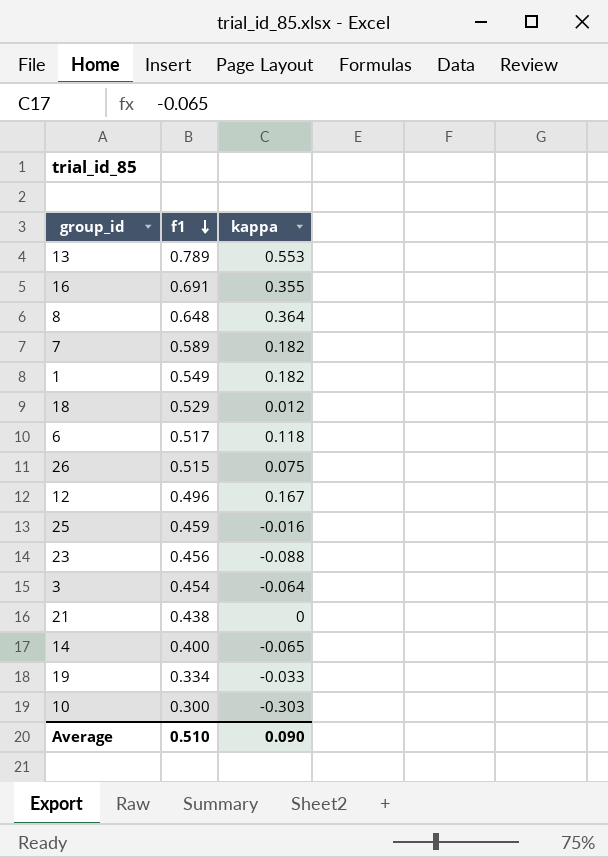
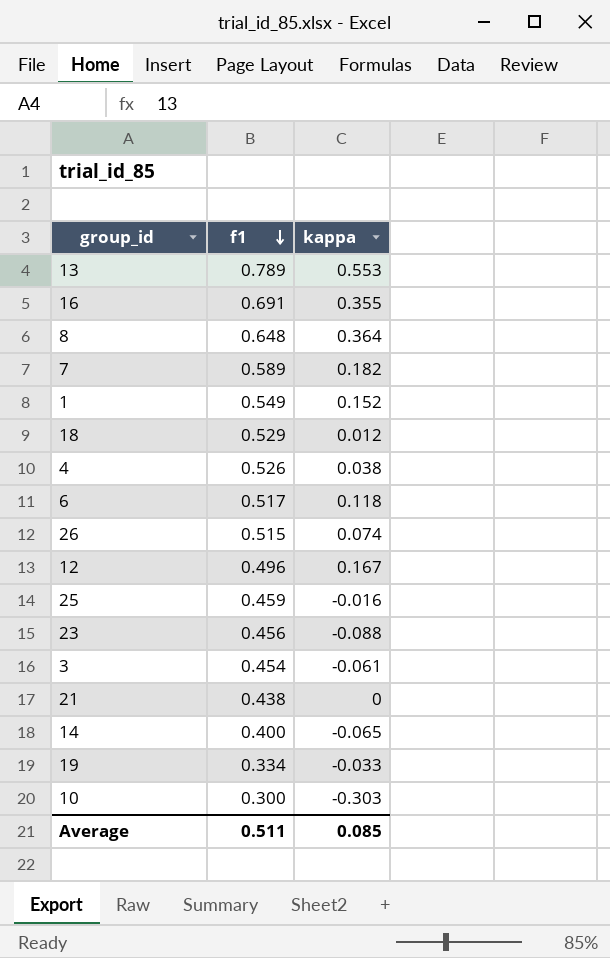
1 | kappa: 0.182 -> 0.152
row 4: none -> 0.526 | 0.038
26 | kappa: 0.075 -> 0.074
3 | kappa: -0.064 -> -0.061
Average | f1: 0.510 -> 0.511
Average | kappa: 0.090 -> 0.085

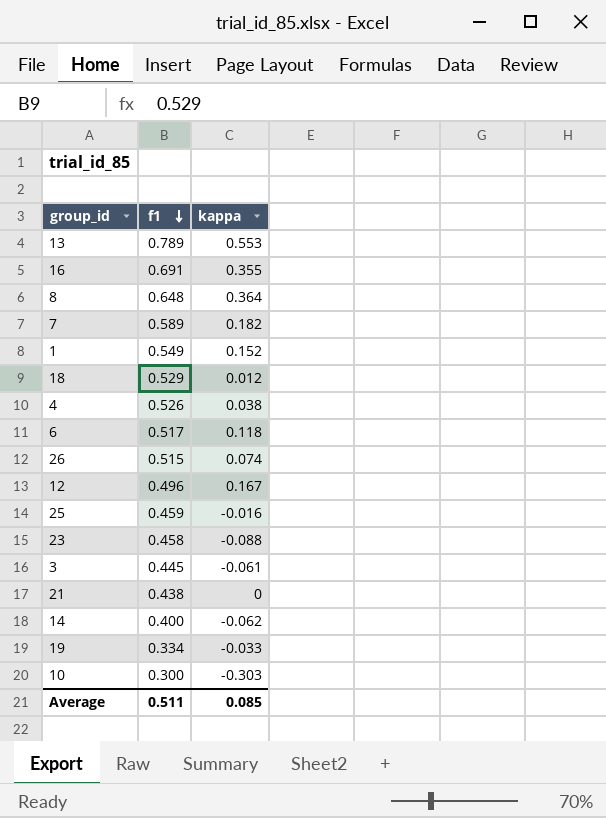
23 | f1: 0.456 -> 0.458
3 | f1: 0.454 -> 0.445
14 | kappa: -0.065 -> -0.062

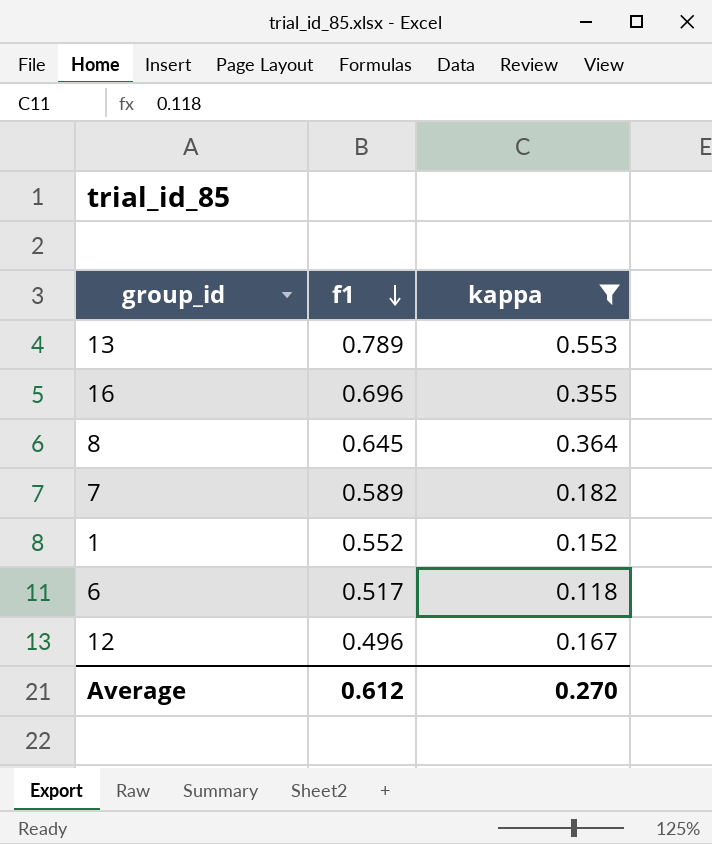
filter: none -> kappa >= 0.118
16 | f1: 0.691 -> 0.696
8 | f1: 0.648 -> 0.645
1 | f1: 0.549 -> 0.552
Average | f1: 0.511 -> 0.612
Average | kappa: 0.085 -> 0.270

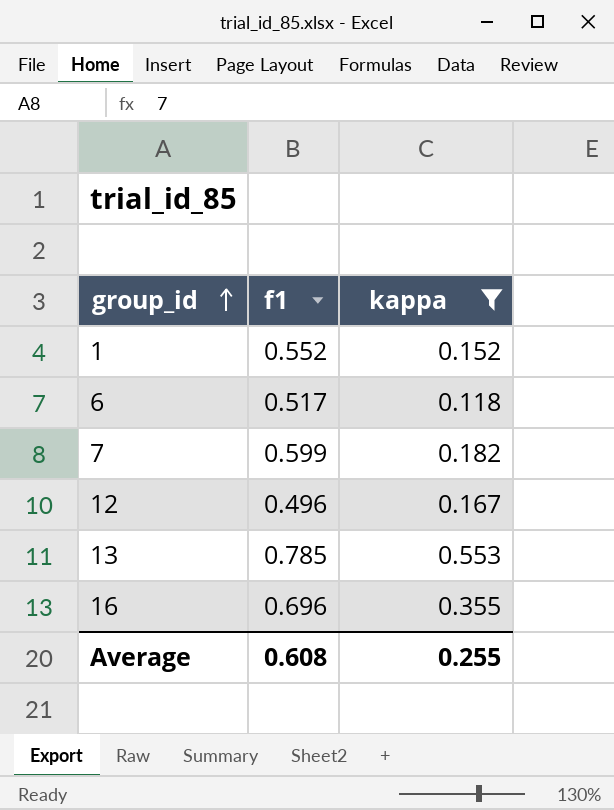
row order: f1 descending -> group_id ascending
row 8: 0.645 | 0.364 -> none
7 | f1: 0.589 -> 0.599
13 | f1: 0.789 -> 0.785
Average | f1: 0.612 -> 0.608
Average | kappa: 0.270 -> 0.255

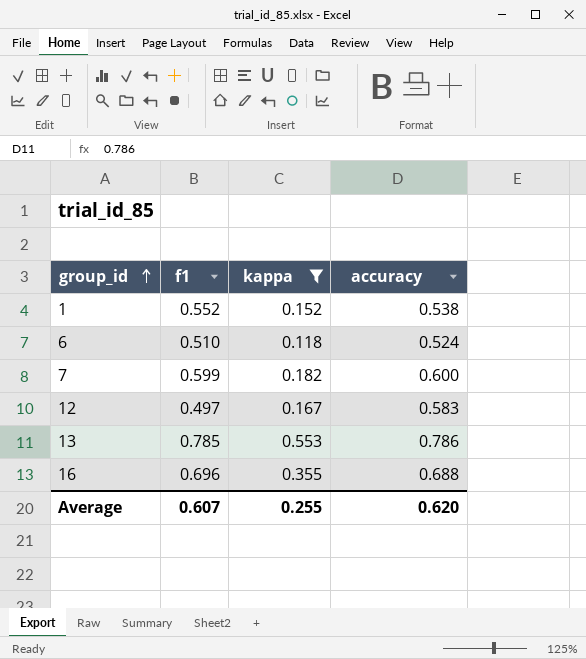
column accuracy | position: none -> 4
6 | f1: 0.517 -> 0.510
12 | f1: 0.496 -> 0.497
Average | f1: 0.608 -> 0.607

